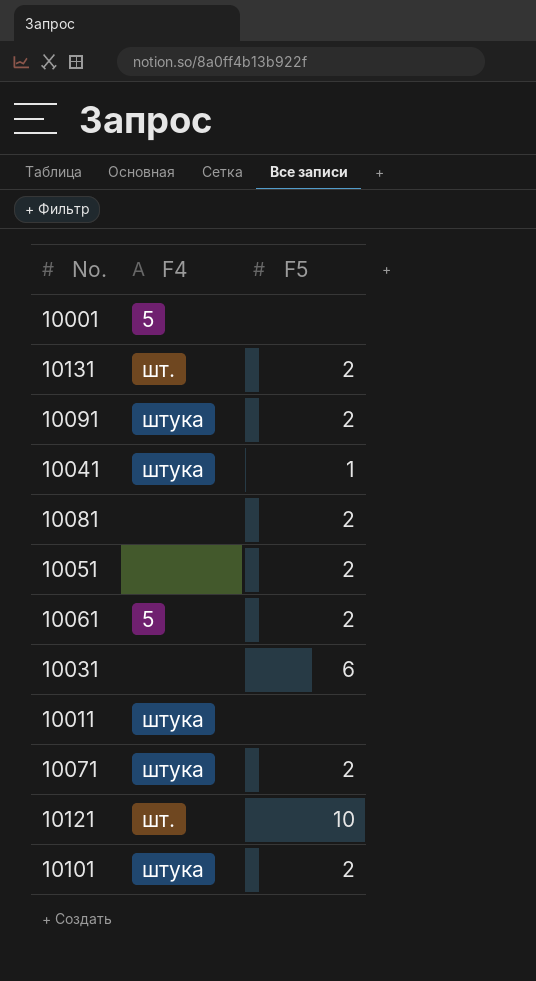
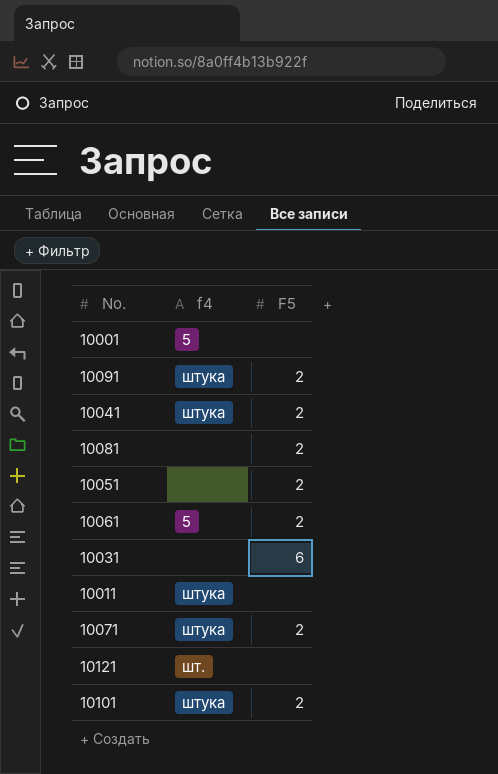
column name: F4 -> f4
row 10131: шт. | 2 -> none
10041 | F5: 1 -> 2
10121 | F5: 10 -> none

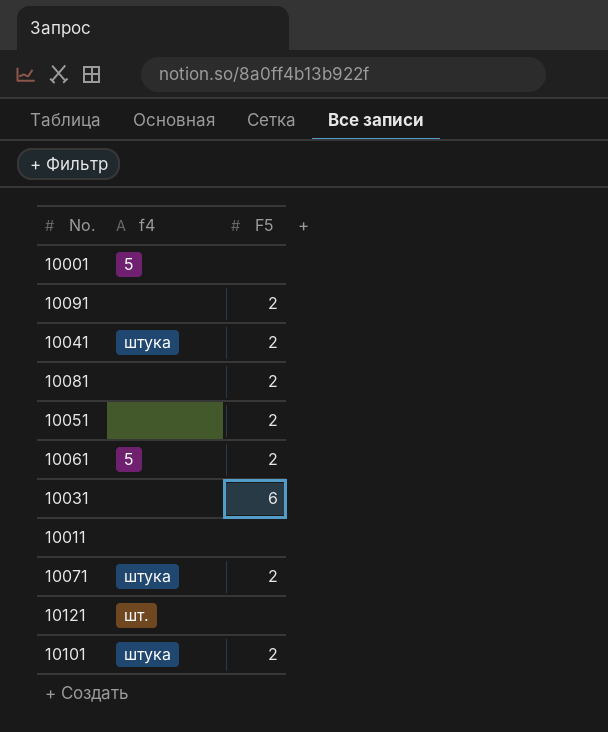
10091 | f4: штука -> none
10011 | f4: штука -> none

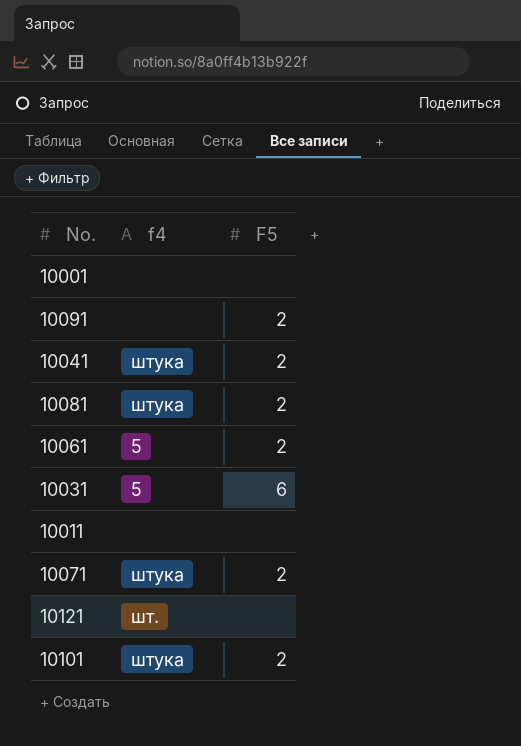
row 10051: none | 2 -> none
10001 | f4: 5 -> none
10081 | f4: none -> штука
10031 | f4: none -> 5

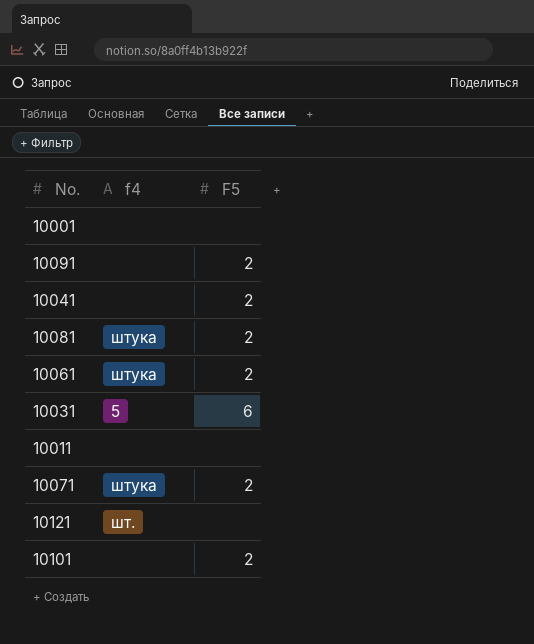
10041 | f4: штука -> none
10061 | f4: 5 -> штука
10101 | f4: штука -> none

